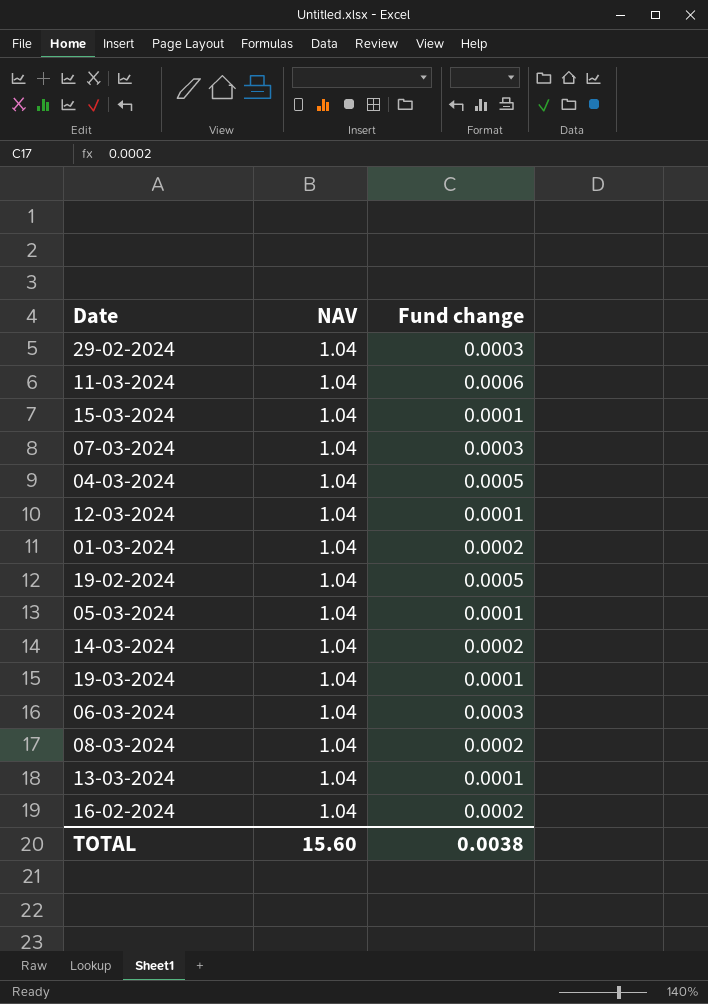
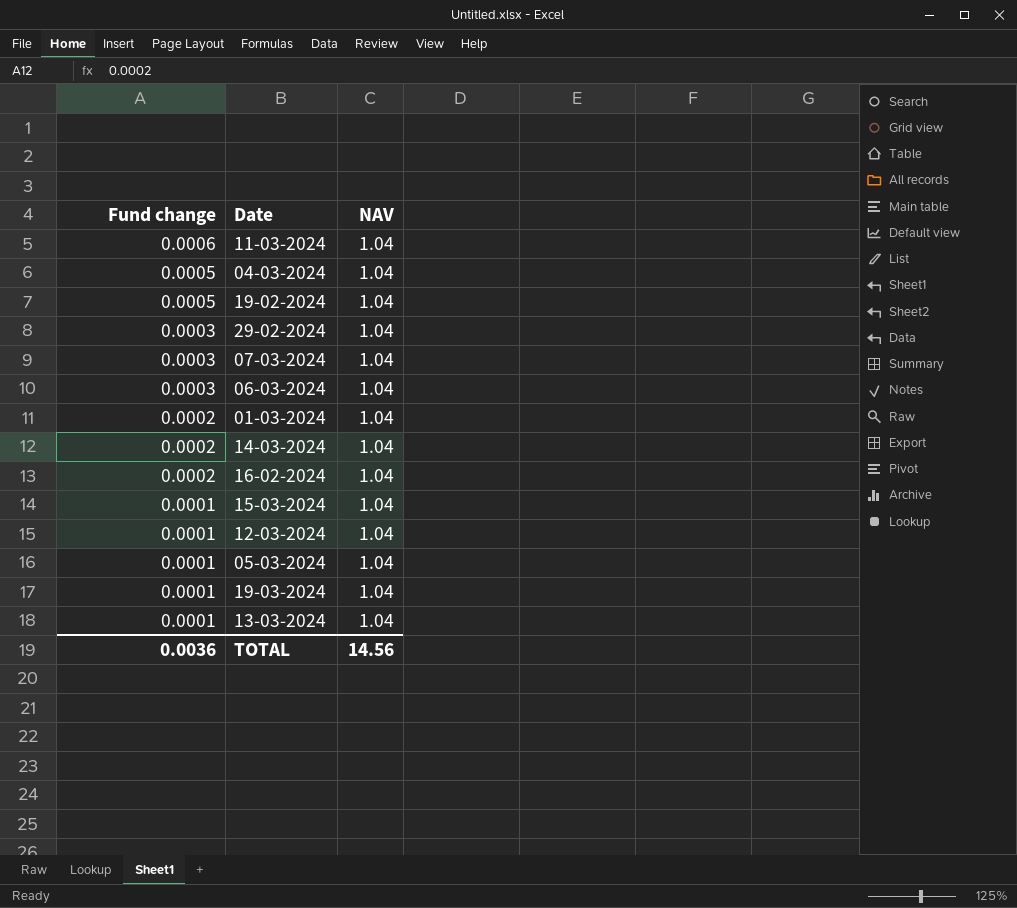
row order: none -> Fund change descending
column Fund change | position: 3 -> 1
row 08-03-2024: 1.04 | 0.0002 -> none
TOTAL | Fund change: 0.0038 -> 0.0036
TOTAL | NAV: 15.60 -> 14.56

